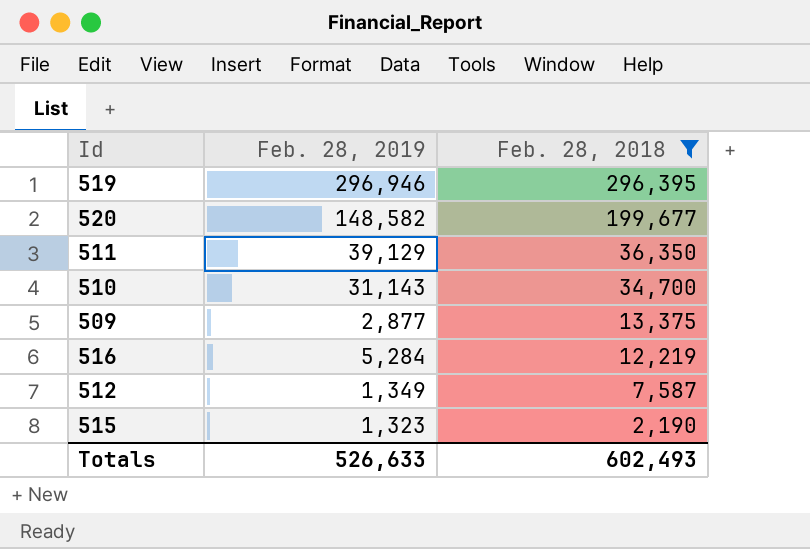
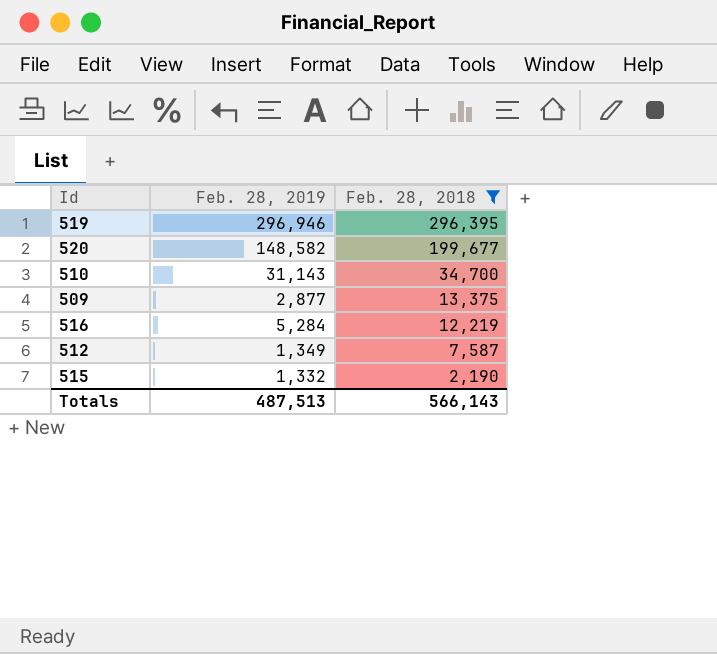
row 511: 39,129 | 36,350 -> none
515 | Feb. 28, 2019: 1,323 -> 1,332
Totals | Feb. 28, 2019: 526,633 -> 487,513
Totals | Feb. 28, 2018: 602,493 -> 566,143

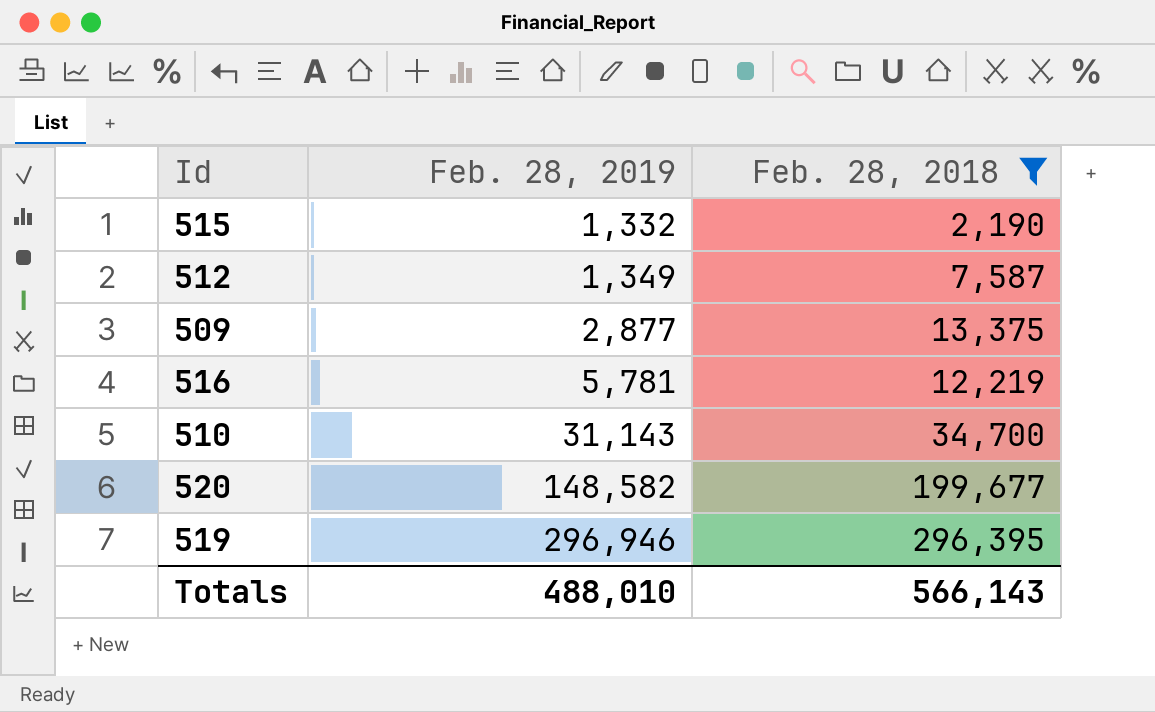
row order: Feb. 28, 2018 descending -> Feb. 28, 2019 ascending
516 | Feb. 28, 2019: 5,284 -> 5,781
Totals | Feb. 28, 2019: 487,513 -> 488,010

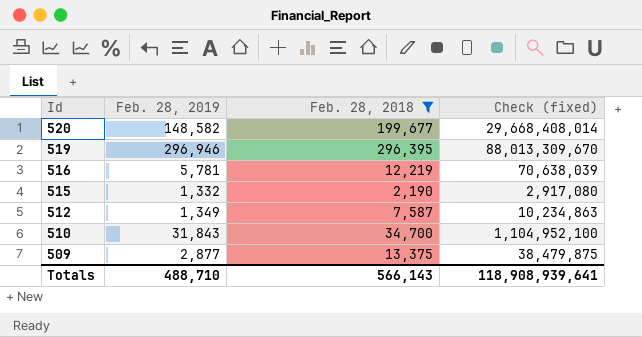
row order: Feb. 28, 2019 ascending -> Id descending
column Check (fixed) | formula: none -> [Feb. 28, 2019] * [Feb. 28, 2018]
510 | Feb. 28, 2019: 31,143 -> 31,843
Totals | Feb. 28, 2019: 488,010 -> 488,710

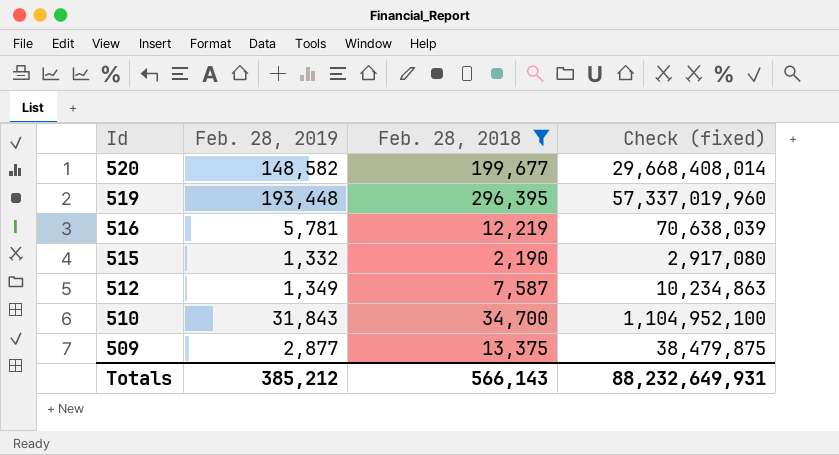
519 | Feb. 28, 2019: 296,946 -> 193,448
519 | Check (fixed): 88,013,309,670 -> 57,337,019,960
Totals | Feb. 28, 2019: 488,710 -> 385,212
Totals | Check (fixed): 118,908,939,641 -> 88,232,649,931

